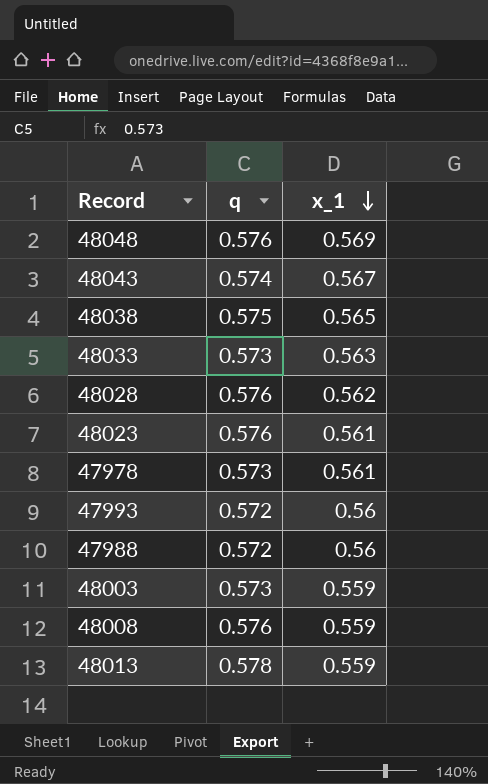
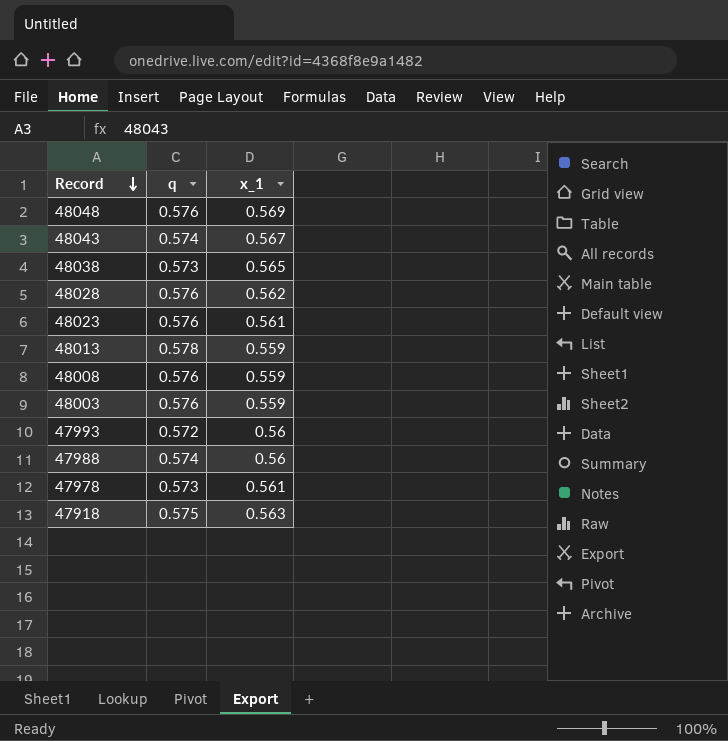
row order: x_1 descending -> Record descending
row 48033: 0.573 | 0.563 -> none
48038 | q: 0.575 -> 0.573
48003 | q: 0.573 -> 0.576
47988 | q: 0.572 -> 0.574
row 47918: none -> 0.575 | 0.563

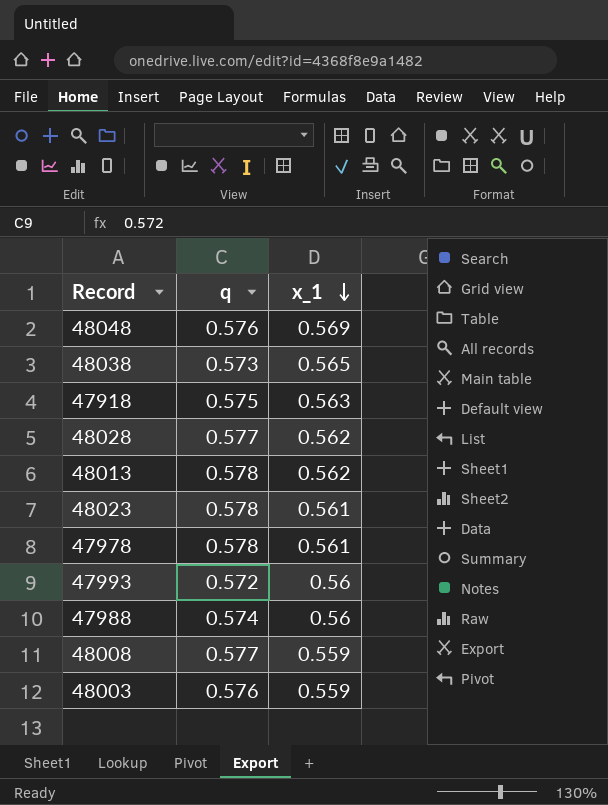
row order: Record descending -> x_1 descending
row 48043: 0.574 | 0.567 -> none
48028 | q: 0.576 -> 0.577
48013 | x_1: 0.559 -> 0.562
48023 | q: 0.576 -> 0.578
47978 | q: 0.573 -> 0.578
48008 | q: 0.576 -> 0.577

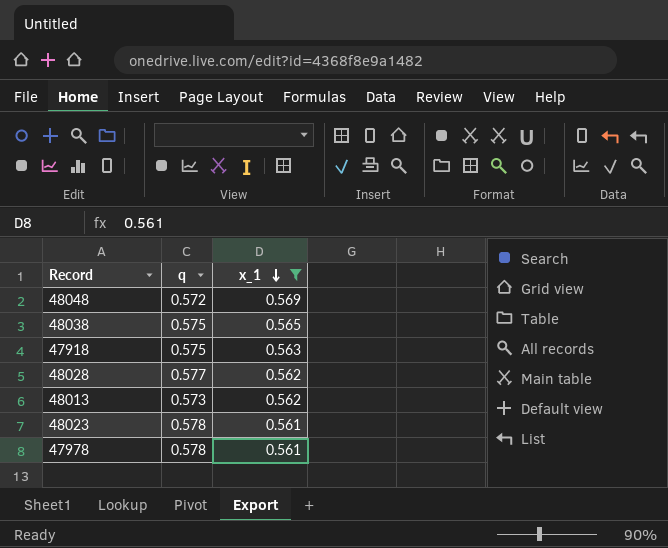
filter: none -> x_1 >= 0.561
48048 | q: 0.576 -> 0.572
48038 | q: 0.573 -> 0.575
48013 | q: 0.578 -> 0.573

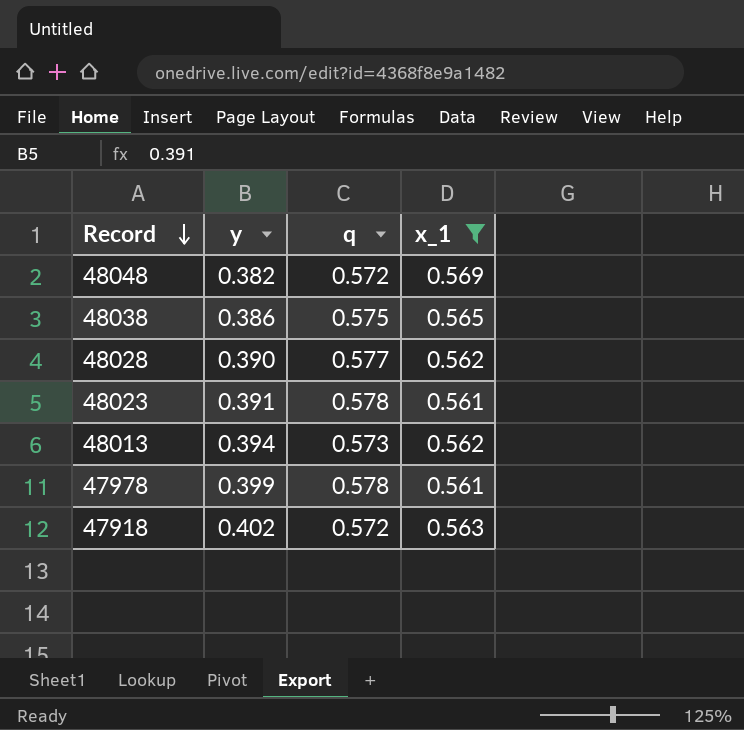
row order: x_1 descending -> Record descending
column y | position: none -> 2
47918 | q: 0.575 -> 0.572

